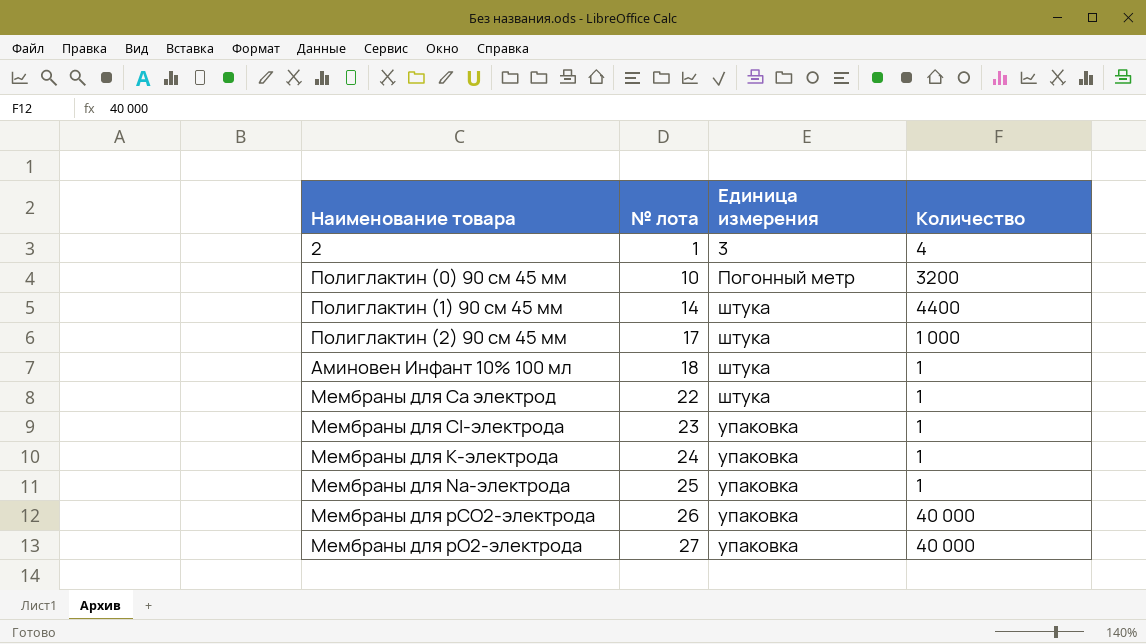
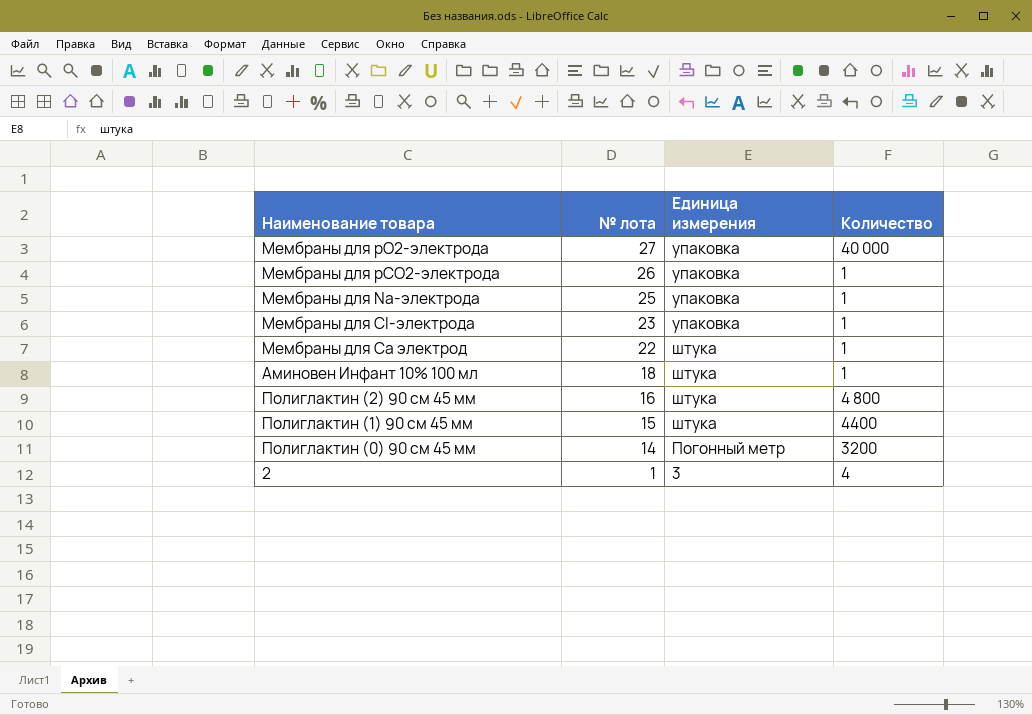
row order: № лота ascending -> № лота descending
row Мембраны для K-электрода: 24 | упаковка | 1 -> none
Мембраны для рCО2-электрода | Количество: 40 000 -> 1
Полиглактин (2) 90 см 45 мм | № лота: 17 -> 16
Полиглактин (2) 90 см 45 мм | Количество: 1 000 -> 4 800
Полиглактин (1) 90 см 45 мм | № лота: 14 -> 15
Полиглактин (0) 90 см 45 мм | № лота: 10 -> 14

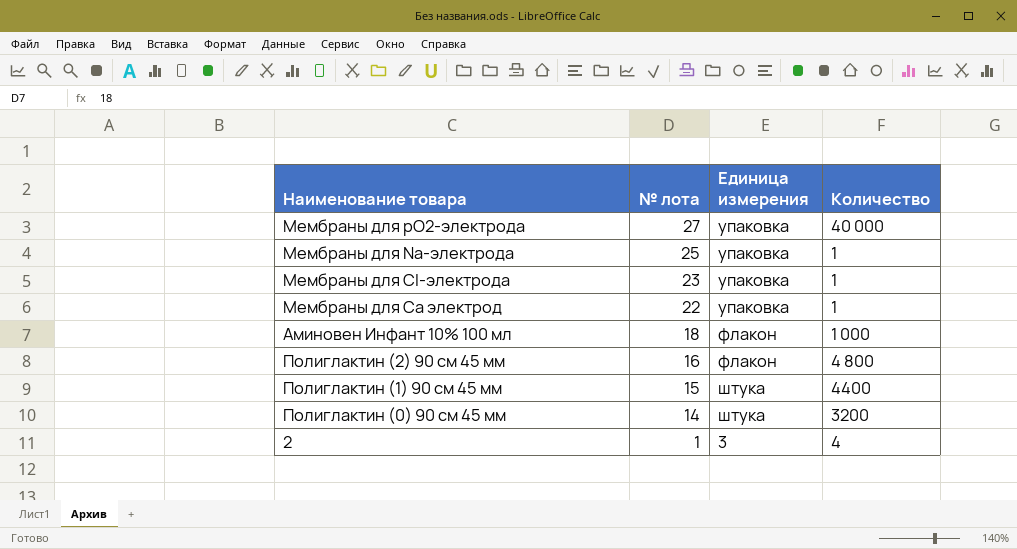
row Мембраны для рCО2-электрода: 26 | упаковка | 1 -> none
Мембраны для Ca электрод | Единица измерения: штука -> упаковка
Аминовен Инфант 10% 100 мл | Единица измерения: штука -> флакон
Аминовен Инфант 10% 100 мл | Количество: 1 -> 1 000
Полиглактин (2) 90 см 45 мм | Единица измерения: штука -> флакон
Полиглактин (0) 90 см 45 мм | Единица измерения: Погонный метр -> штука

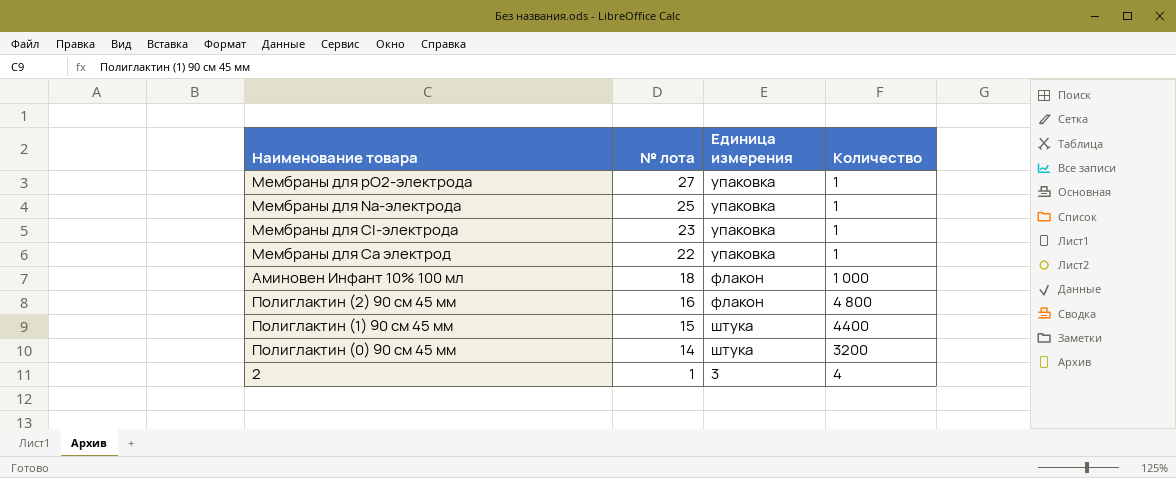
Мембраны для рО2-электрода | Количество: 40 000 -> 1

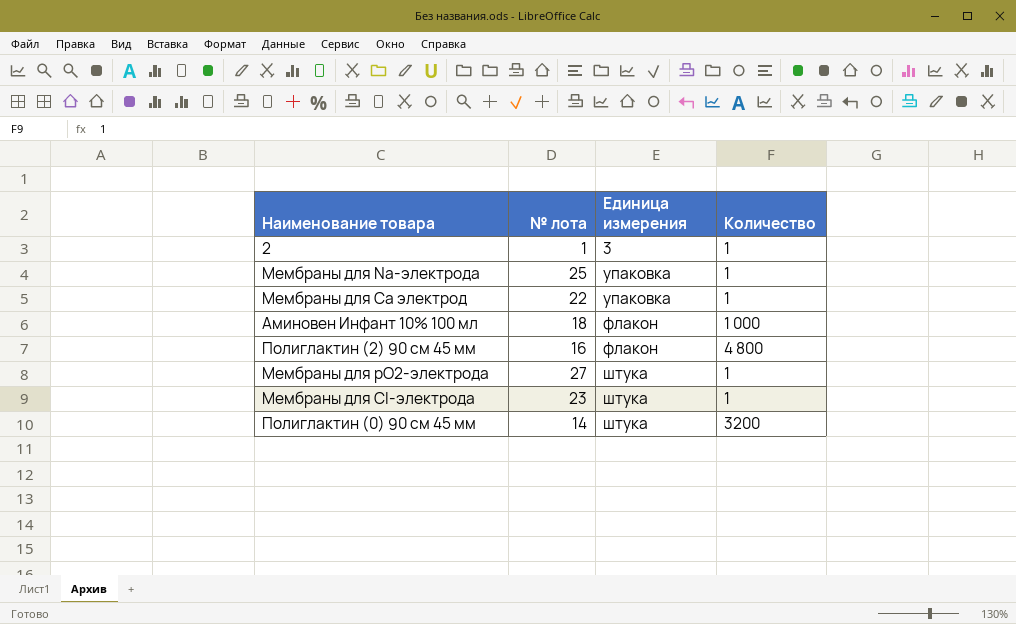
row order: № лота descending -> Единица измерения ascending
row Полиглактин (1) 90 см 45 мм: 15 | штука | 4400 -> none
2 | Количество: 4 -> 1
Мембраны для рО2-электрода | Единица измерения: упаковка -> штука
Мембраны для Cl-электрода | Единица измерения: упаковка -> штука

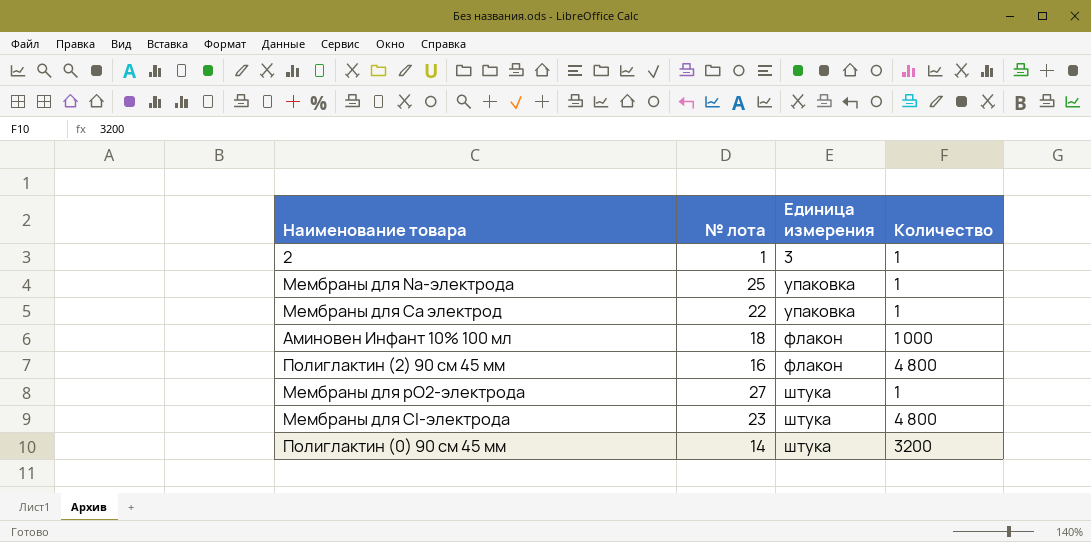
Мембраны для Cl-электрода | Количество: 1 -> 4 800

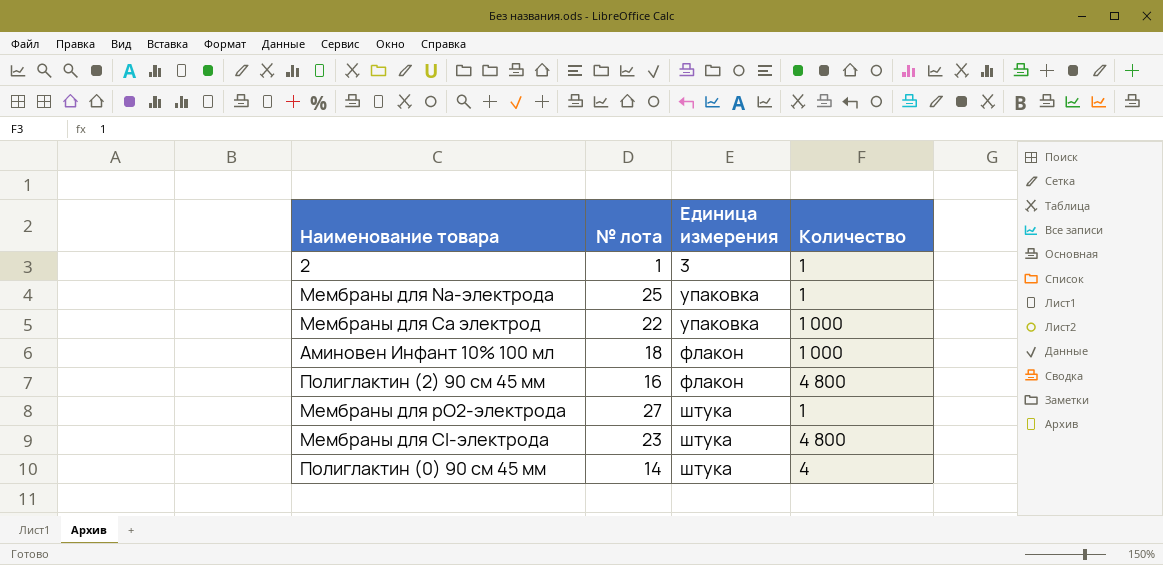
Мембраны для Ca электрод | Количество: 1 -> 1 000
Полиглактин (0) 90 см 45 мм | Количество: 3200 -> 4

